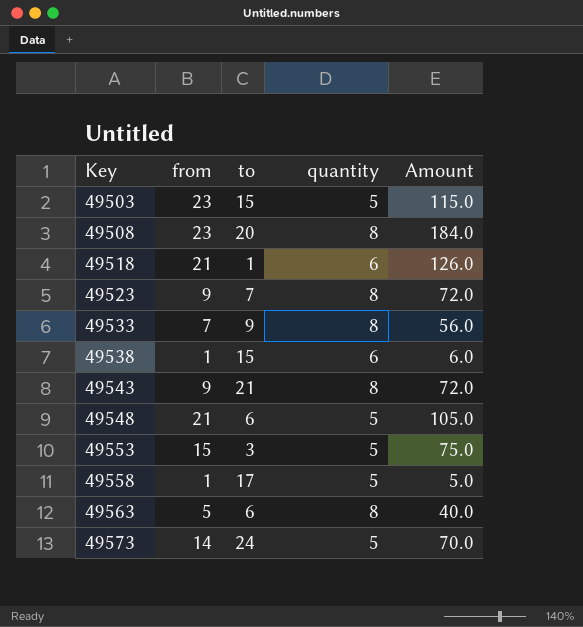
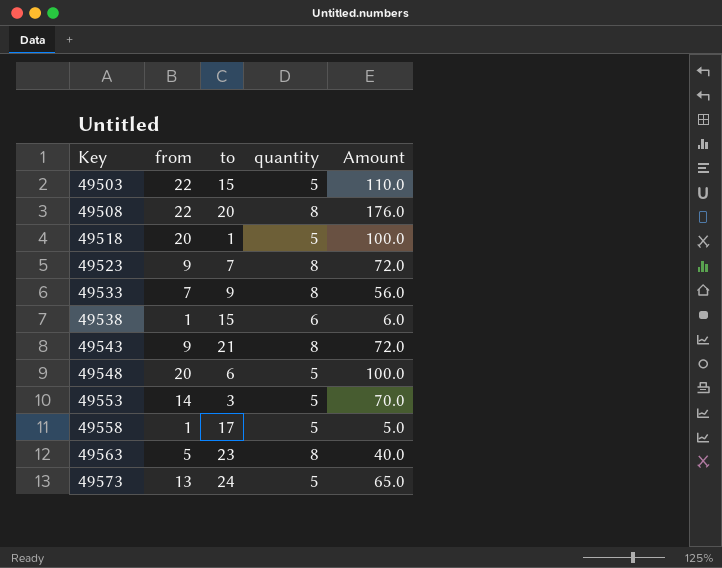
49503 | from: 23 -> 22
49503 | Amount: 115.0 -> 110.0
49508 | from: 23 -> 22
49508 | Amount: 184.0 -> 176.0
49518 | from: 21 -> 20
49518 | quantity: 6 -> 5
49518 | Amount: 126.0 -> 100.0
49548 | from: 21 -> 20
49548 | Amount: 105.0 -> 100.0
49553 | from: 15 -> 14
49553 | Amount: 75.0 -> 70.0
49563 | to: 6 -> 23
49573 | from: 14 -> 13
49573 | Amount: 70.0 -> 65.0

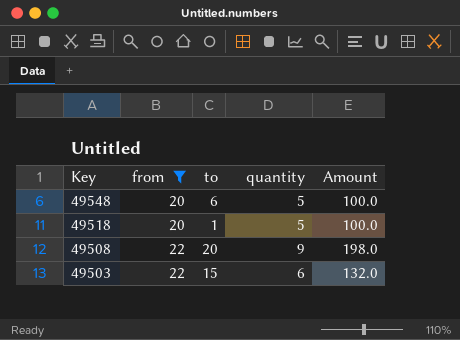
filter: none -> from >= 20
row order: Key ascending -> Key descending
49508 | quantity: 8 -> 9
49508 | Amount: 176.0 -> 198.0
49503 | quantity: 5 -> 6
49503 | Amount: 110.0 -> 132.0

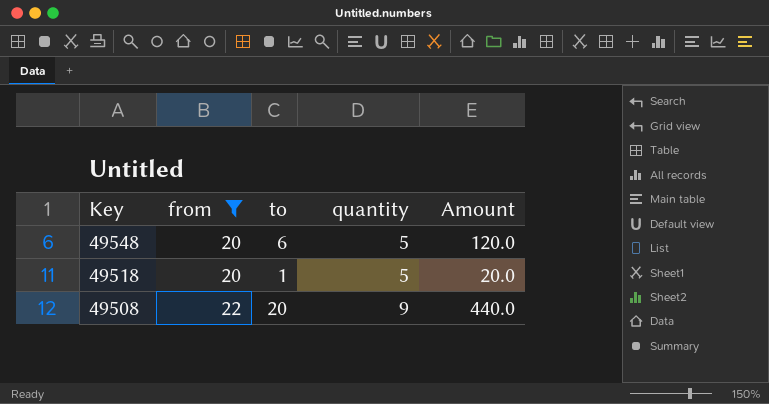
column Amount | formula: [from] * [quantity] -> [from] * [to]
row 49503: 22 | 15 | 6 | 132.0 -> none

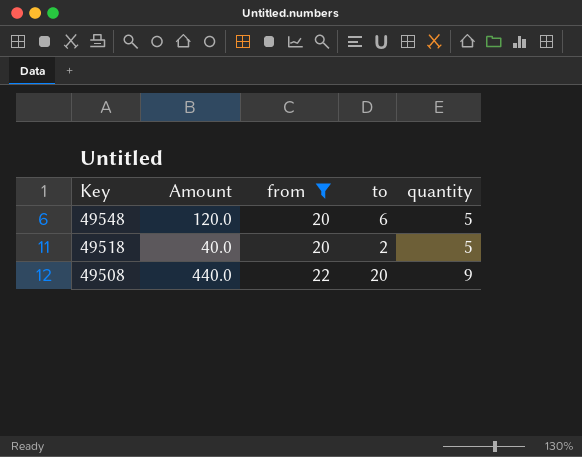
column Amount | position: 5 -> 2
49518 | Amount: 20.0 -> 40.0
49518 | to: 1 -> 2

